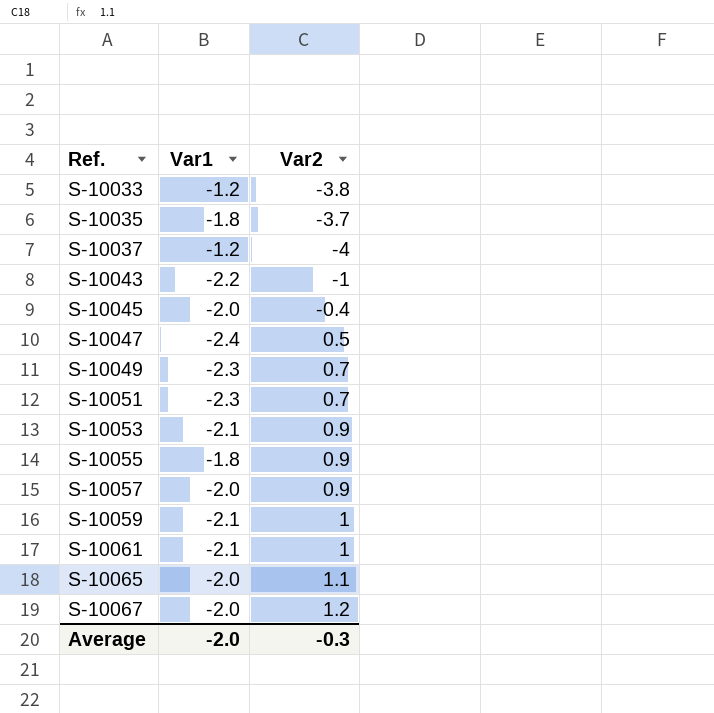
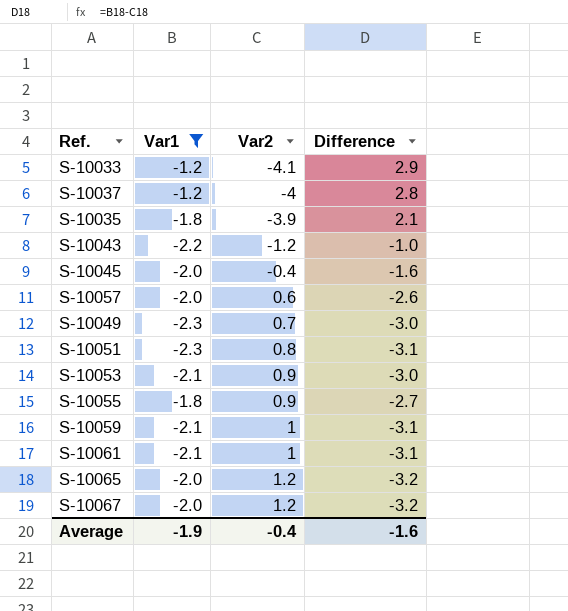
filter: none -> Var1 != -2.4
row order: Ref. ascending -> Var2 ascending
column Difference | formula: none -> [Var1] - [Var2]
S-10033 | Var2: -3.8 -> -4.1
S-10035 | Var2: -3.7 -> -3.9
S-10043 | Var2: -1 -> -1.2
S-10057 | Var2: 0.9 -> 0.6
S-10051 | Var2: 0.7 -> 0.8
S-10065 | Var2: 1.1 -> 1.2
Average | Var1: -2.0 -> -1.9
Average | Var2: -0.3 -> -0.4

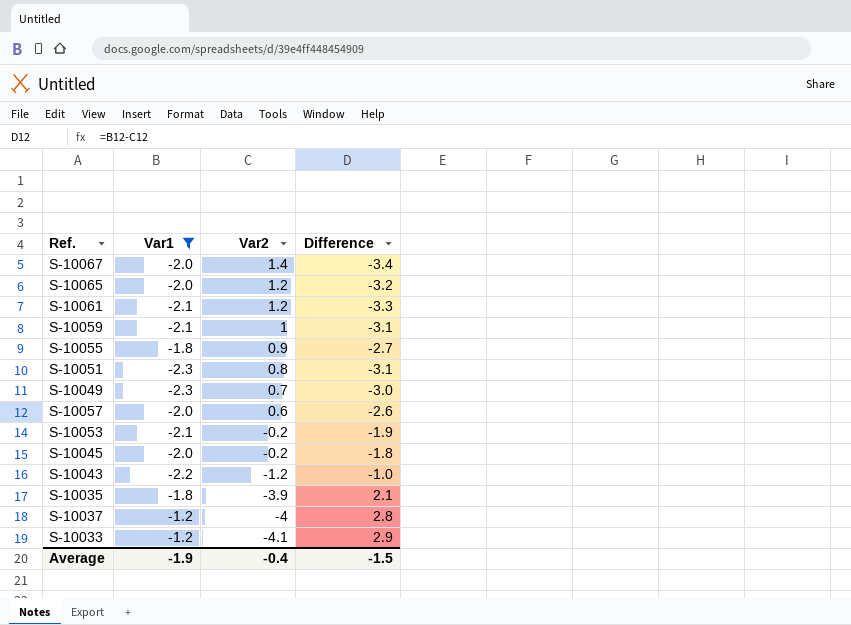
row order: Var2 ascending -> Var2 descending
S-10067 | Var2: 1.2 -> 1.4
S-10067 | Difference: -3.2 -> -3.4
S-10061 | Var2: 1 -> 1.2
S-10061 | Difference: -3.1 -> -3.3
S-10053 | Var2: 0.9 -> -0.2
S-10053 | Difference: -3.0 -> -1.9
S-10045 | Var2: -0.4 -> -0.2
S-10045 | Difference: -1.6 -> -1.8
Average | Difference: -1.6 -> -1.5

